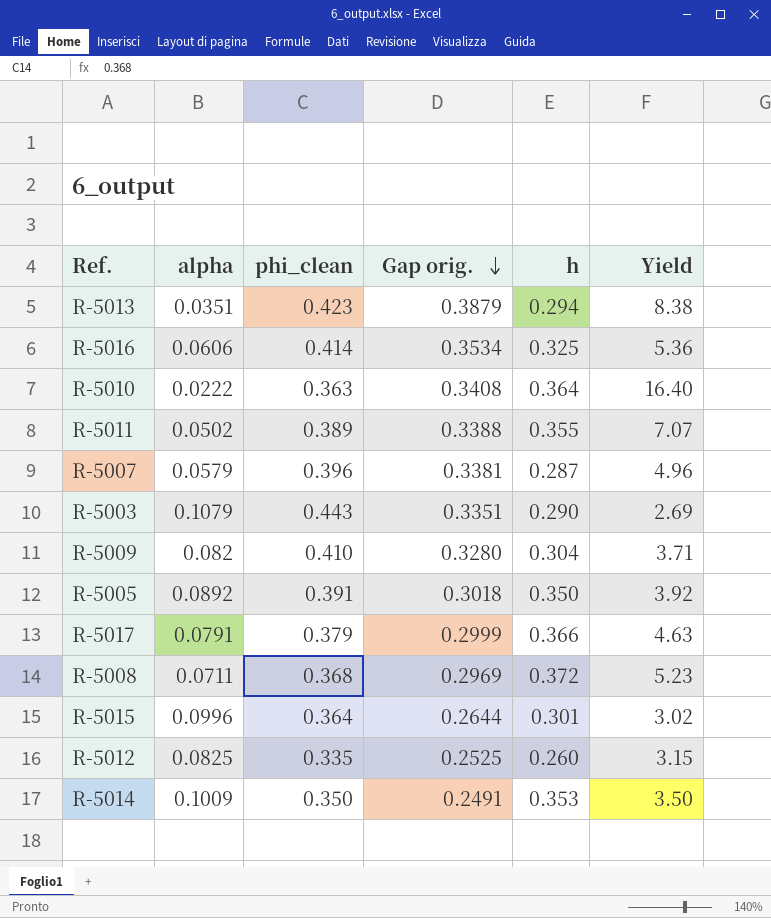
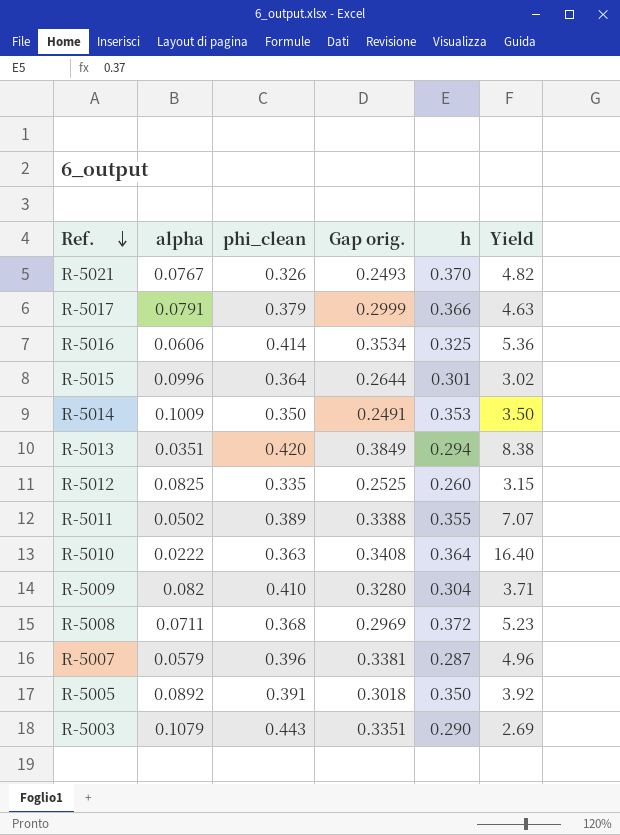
row order: Gap orig. descending -> Ref. descending
row R-5021: none -> 0.0767 | 0.326 | 0.2493 | 0.370 | 4.82
R-5013 | phi_clean: 0.423 -> 0.420
R-5013 | Gap orig.: 0.3879 -> 0.3849

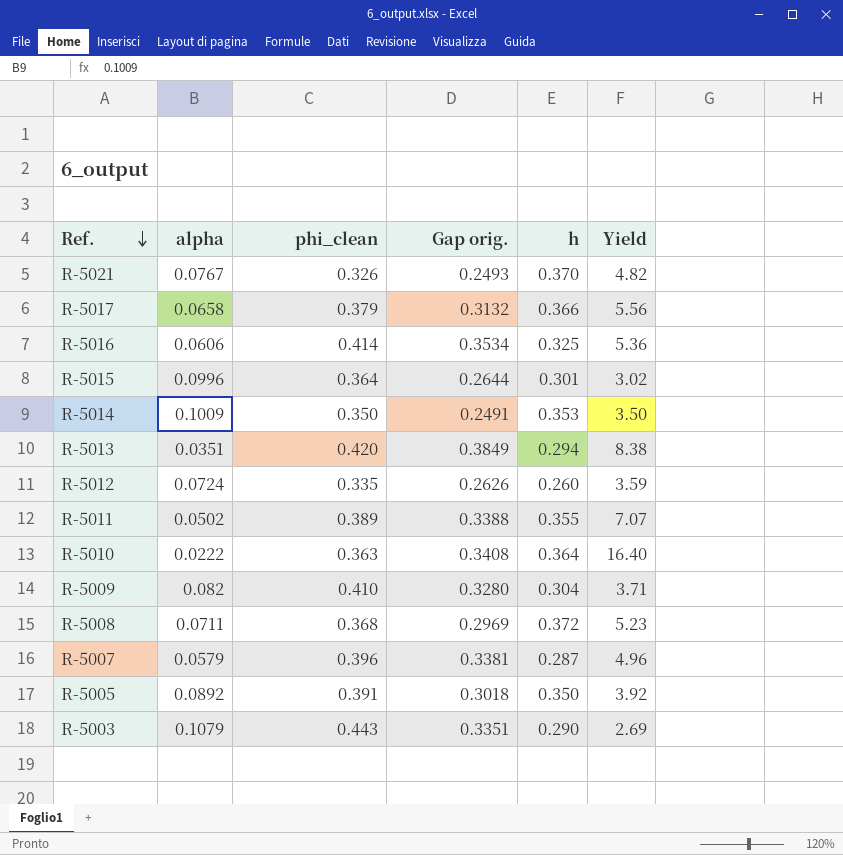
R-5017 | alpha: 0.0791 -> 0.0658
R-5017 | Gap orig.: 0.2999 -> 0.3132
R-5017 | Yield: 4.63 -> 5.56
R-5012 | alpha: 0.0825 -> 0.0724
R-5012 | Gap orig.: 0.2525 -> 0.2626
R-5012 | Yield: 3.15 -> 3.59

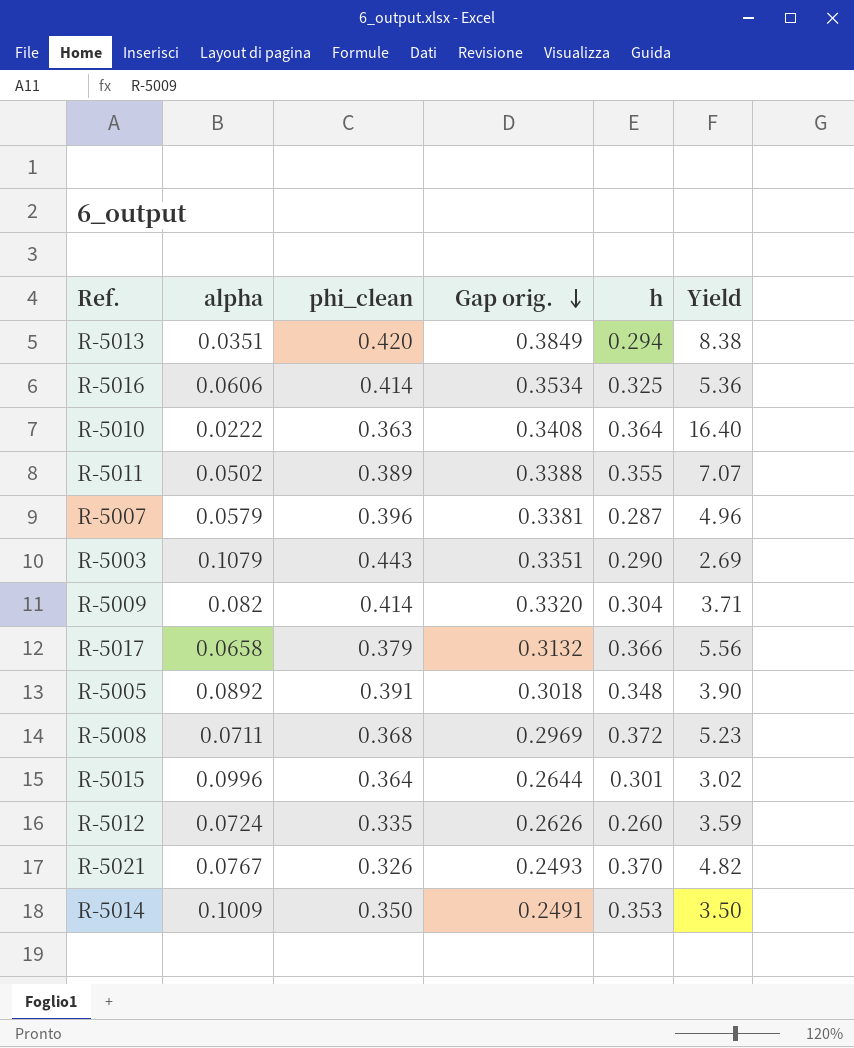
row order: Ref. descending -> Gap orig. descending
R-5009 | phi_clean: 0.410 -> 0.414
R-5009 | Gap orig.: 0.3280 -> 0.3320
R-5005 | h: 0.350 -> 0.348
R-5005 | Yield: 3.92 -> 3.90

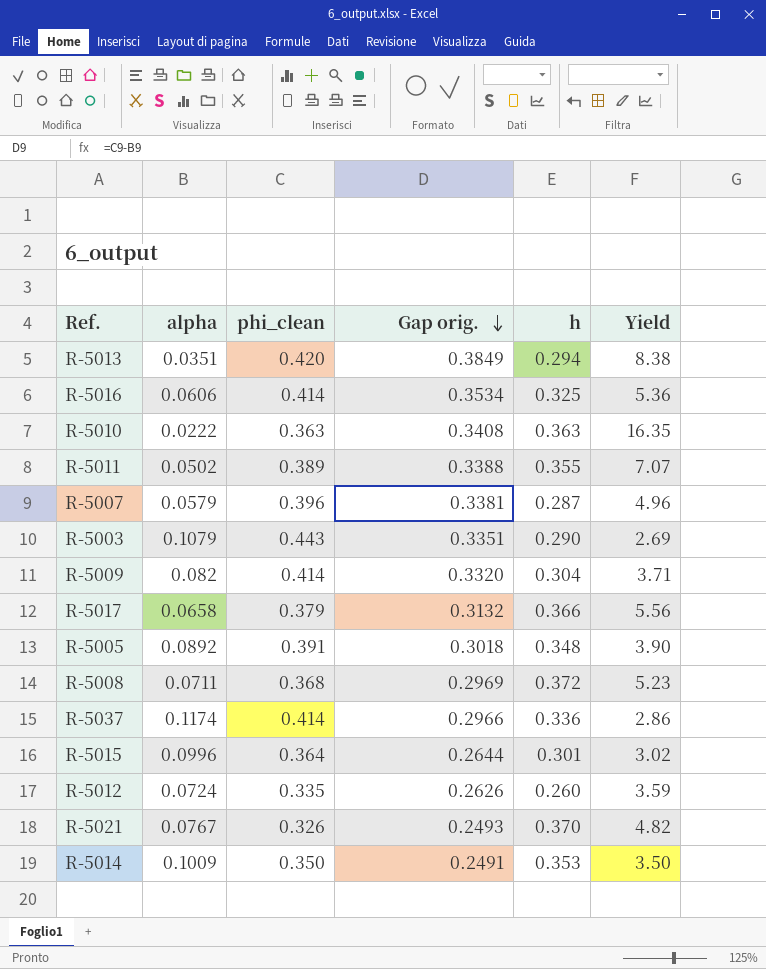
R-5010 | h: 0.364 -> 0.363
R-5010 | Yield: 16.40 -> 16.35
row R-5037: none -> 0.1174 | 0.414 | 0.2966 | 0.336 | 2.86

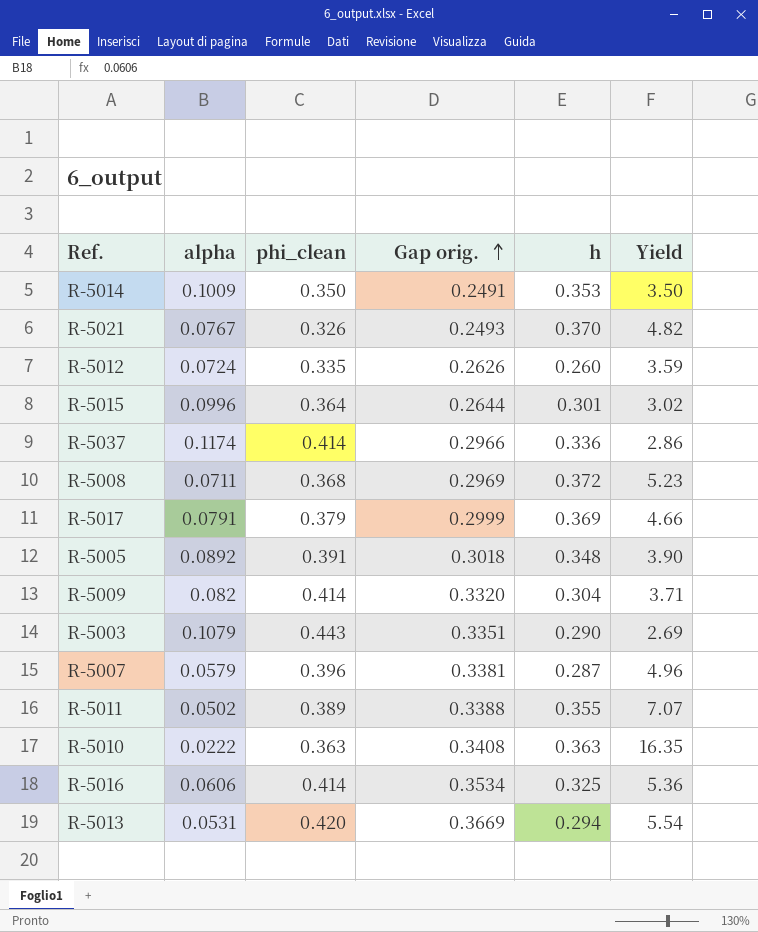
row order: Gap orig. descending -> Gap orig. ascending
R-5017 | alpha: 0.0658 -> 0.0791
R-5017 | Gap orig.: 0.3132 -> 0.2999
R-5017 | h: 0.366 -> 0.369
R-5017 | Yield: 5.56 -> 4.66
R-5013 | alpha: 0.0351 -> 0.0531
R-5013 | Gap orig.: 0.3849 -> 0.3669
R-5013 | Yield: 8.38 -> 5.54

